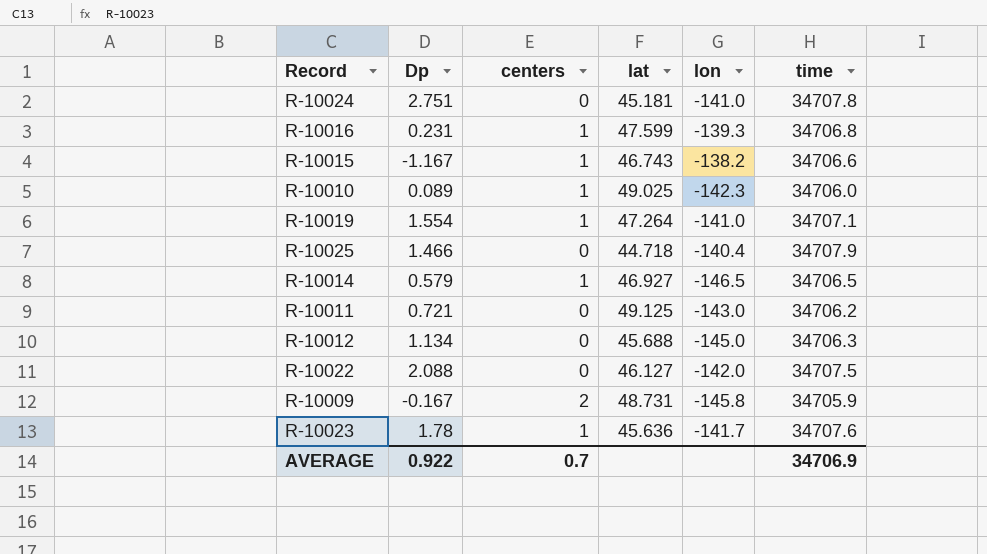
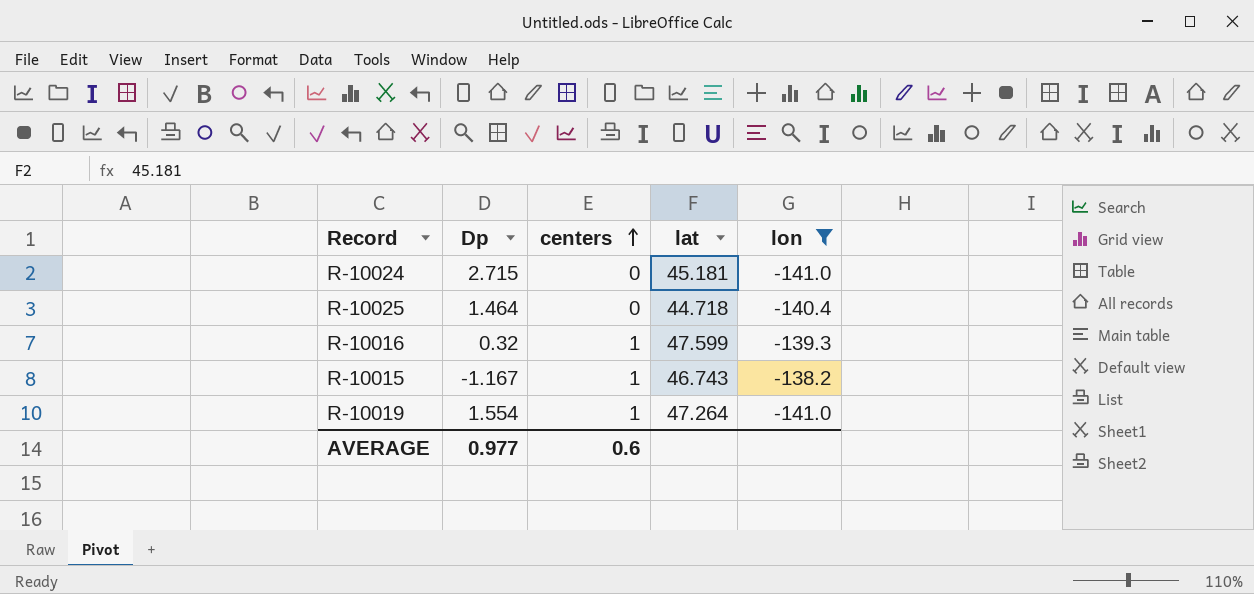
filter: none -> lon >= -141.0
row order: none -> centers ascending
column time | position: 6 -> none
R-10024 | Dp: 2.751 -> 2.715
R-10025 | Dp: 1.466 -> 1.464
R-10016 | Dp: 0.231 -> 0.32
AVERAGE | Dp: 0.922 -> 0.977
AVERAGE | centers: 0.7 -> 0.6

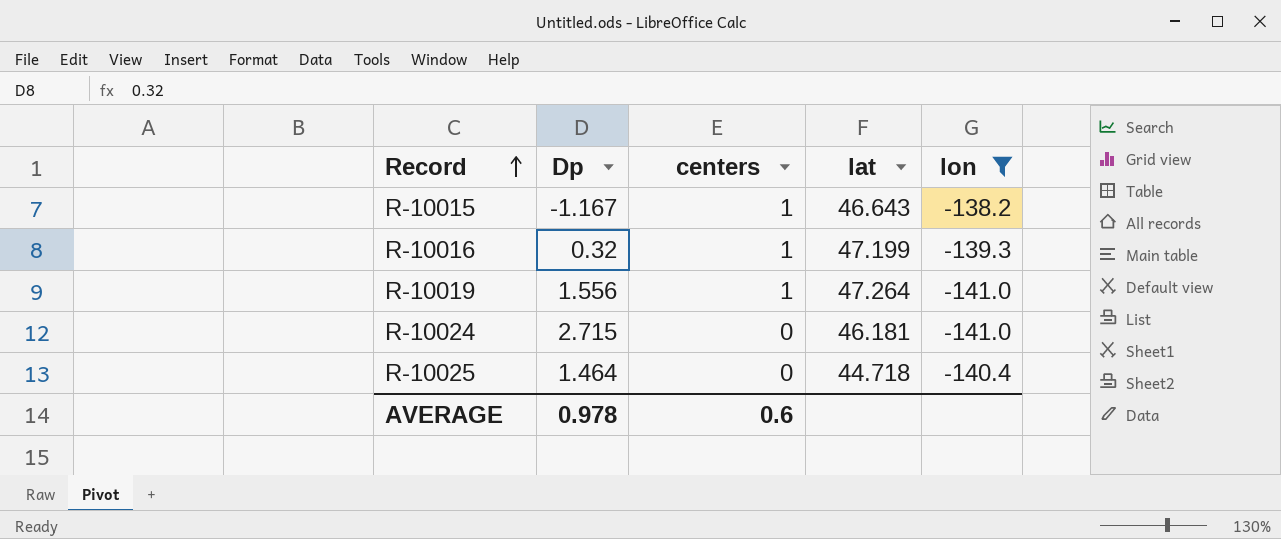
row order: centers ascending -> Record ascending
R-10015 | lat: 46.743 -> 46.643
R-10016 | lat: 47.599 -> 47.199
R-10019 | Dp: 1.554 -> 1.556
R-10024 | lat: 45.181 -> 46.181
AVERAGE | Dp: 0.977 -> 0.978

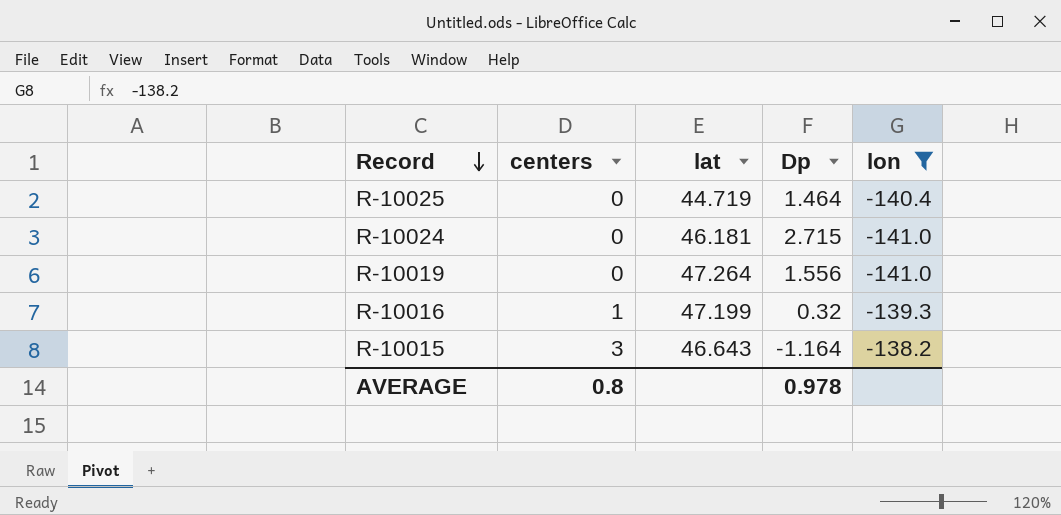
row order: Record ascending -> Record descending
column Dp | position: 2 -> 4
R-10025 | lat: 44.718 -> 44.719
R-10019 | centers: 1 -> 0
R-10015 | centers: 1 -> 3
R-10015 | Dp: -1.167 -> -1.164
AVERAGE | centers: 0.6 -> 0.8

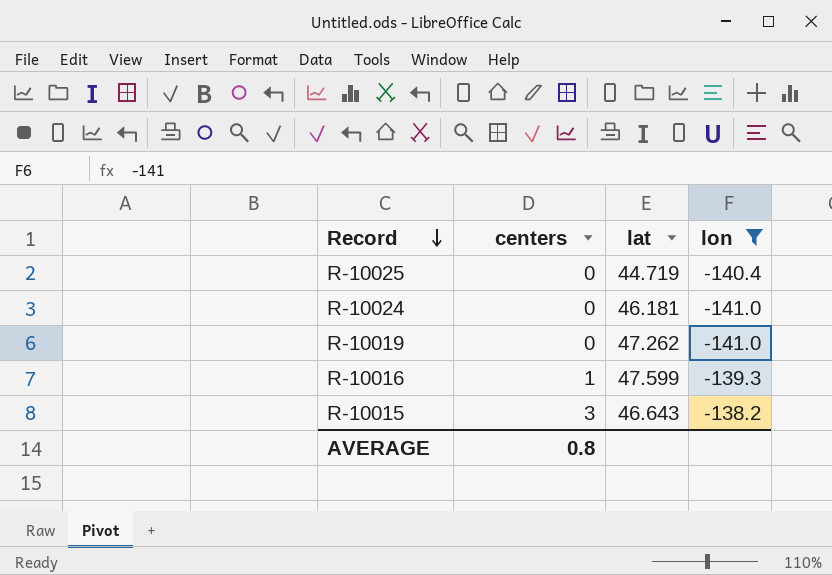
column Dp | position: 4 -> none
R-10019 | lat: 47.264 -> 47.262
R-10016 | lat: 47.199 -> 47.599

